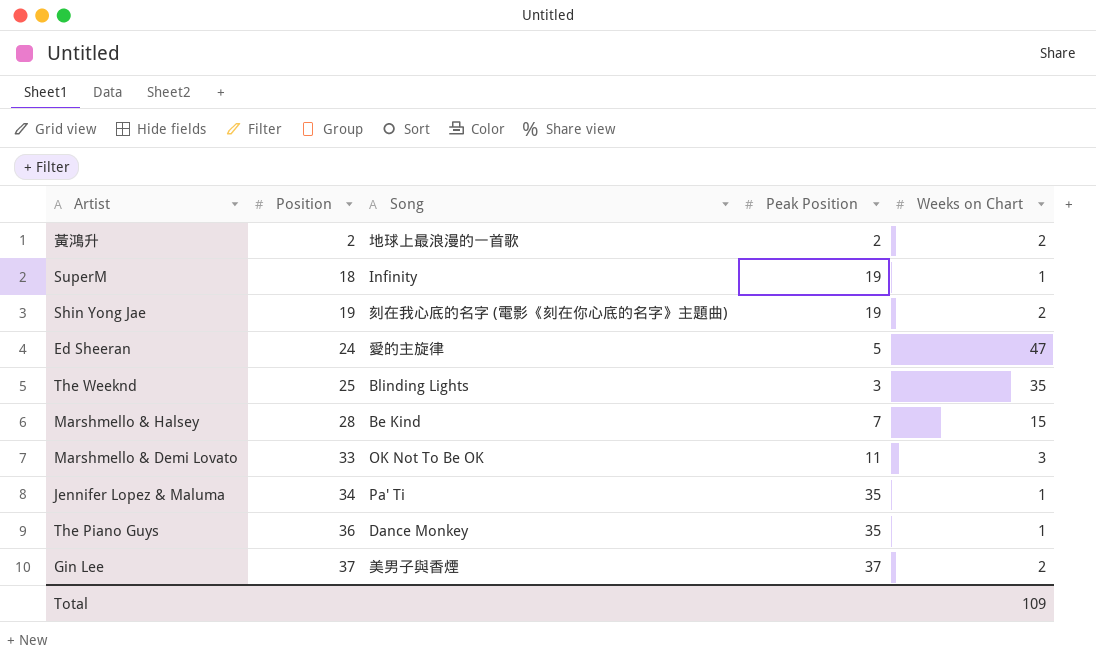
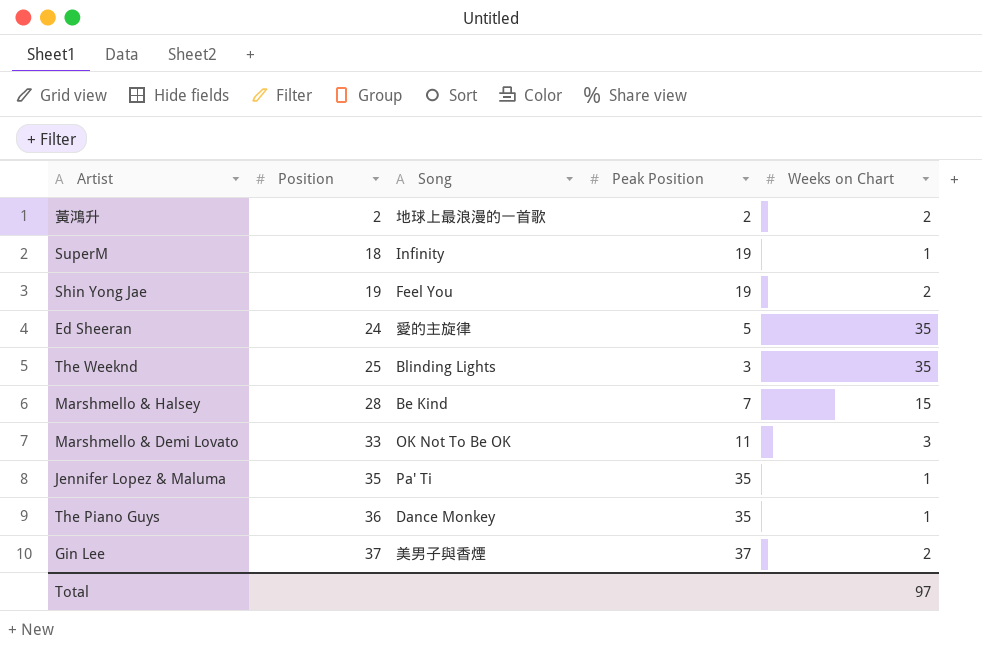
Shin Yong Jae | Song: 刻在我心底的名字 (電影《刻在你心底的名字》主題曲) -> Feel You
Ed Sheeran | Weeks on Chart: 47 -> 35
Jennifer Lopez & Maluma | Position: 34 -> 35
Total | Weeks on Chart: 109 -> 97

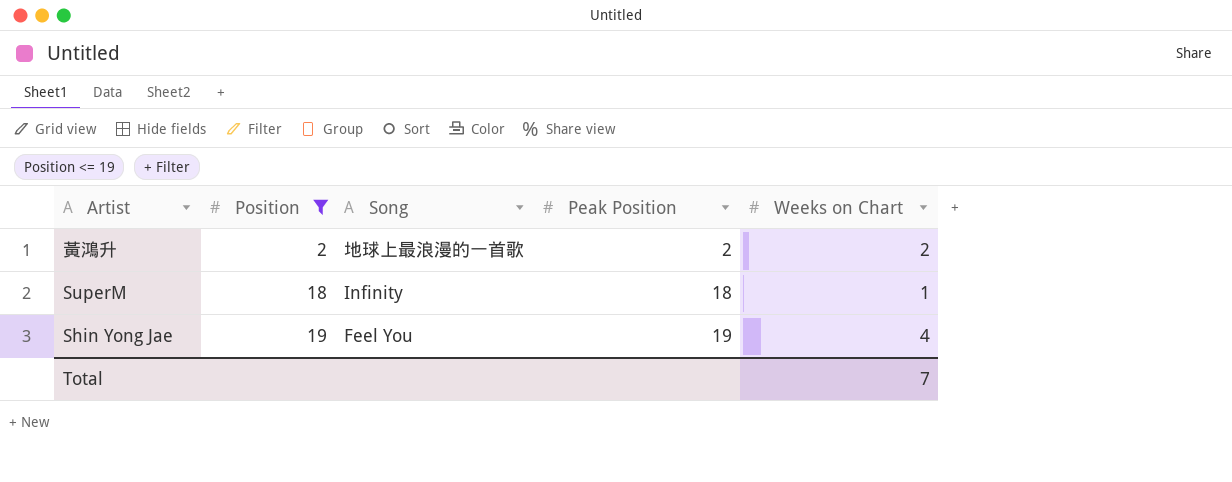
filter: none -> Position <= 19
SuperM | Peak Position: 19 -> 18
Shin Yong Jae | Weeks on Chart: 2 -> 4
Total | Weeks on Chart: 97 -> 7

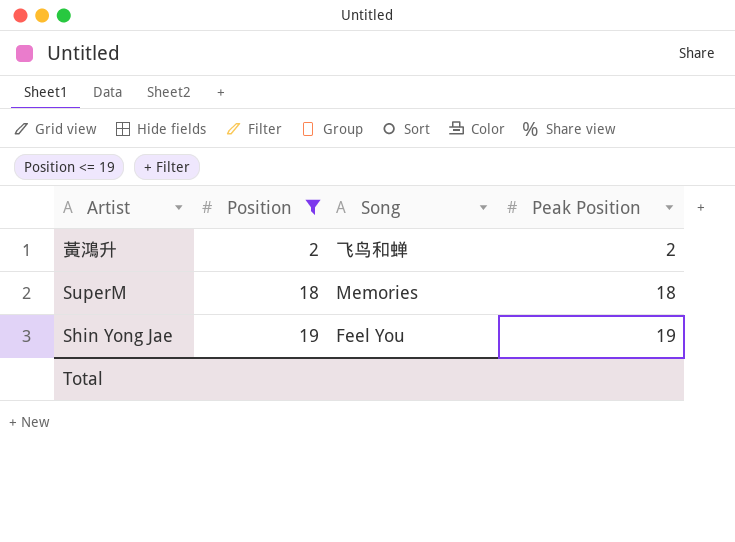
column Weeks on Chart | position: 5 -> none
黃鴻升 | Song: 地球上最浪漫的一首歌 -> 飞鸟和蝉
SuperM | Song: Infinity -> Memories

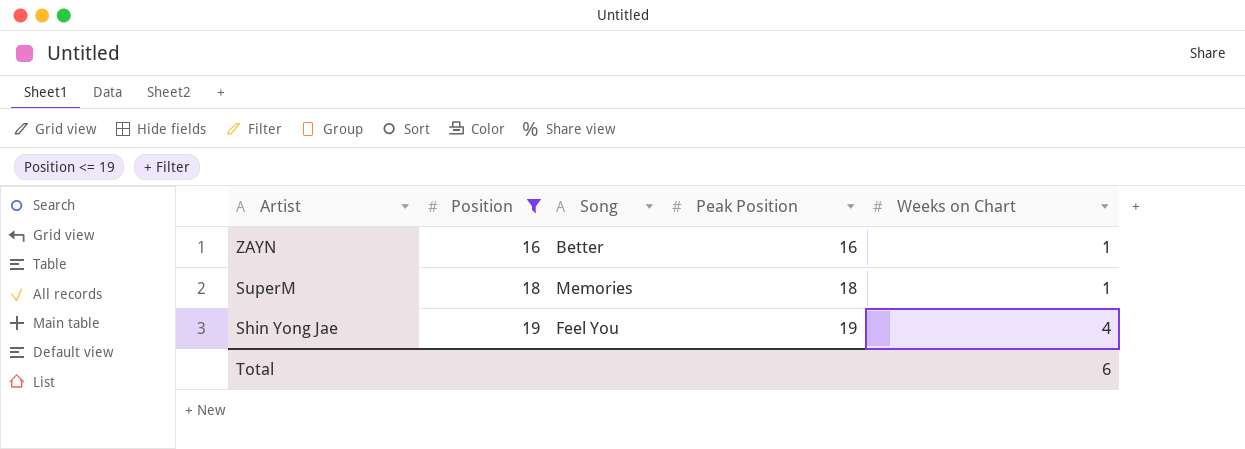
column Weeks on Chart | position: none -> 5
row 黃鴻升: 2 | 飞鸟和蝉 | 2 -> none
row ZAYN: none -> 16 | Better | 16 | 1

